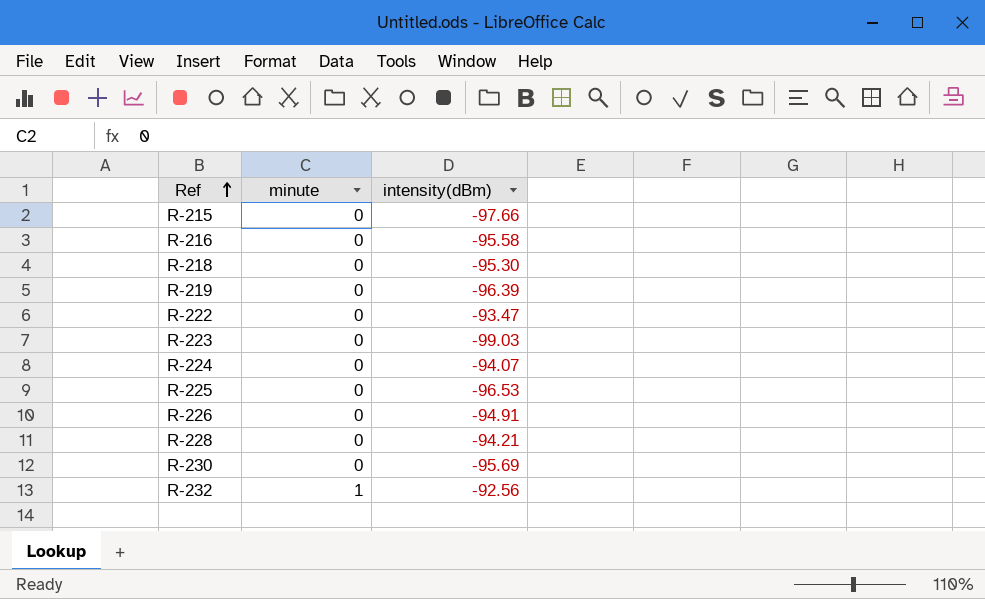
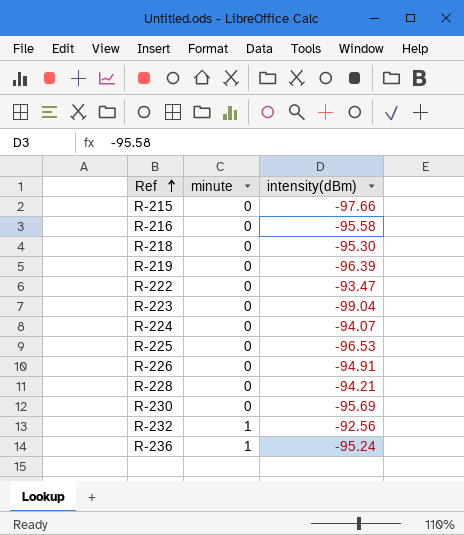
R-223 | intensity(dBm): -99.03 -> -99.04
row R-236: none -> 1 | -95.24

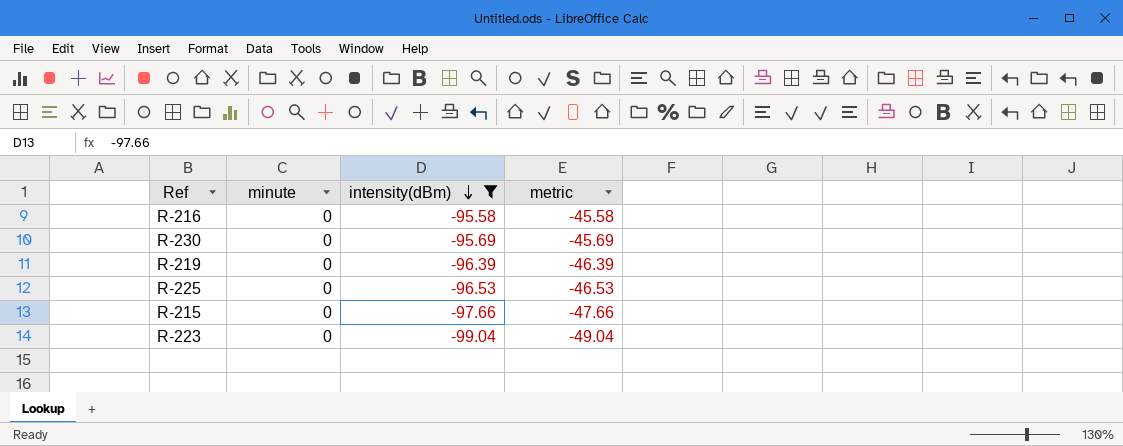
filter: none -> intensity(dBm) <= -95.58
row order: Ref ascending -> intensity(dBm) descending
column metric | formula: none -> [intensity(dBm)] + 50

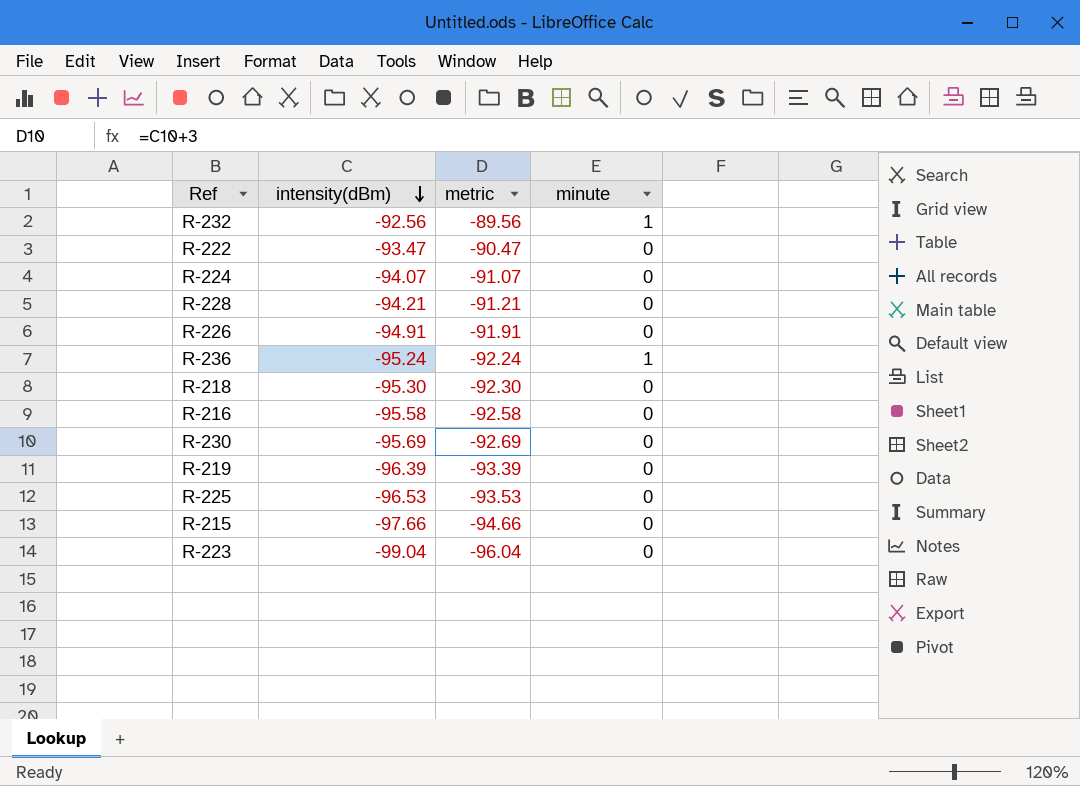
filter: intensity(dBm) <= -95.58 -> none
column metric | formula: [intensity(dBm)] + 50 -> [intensity(dBm)] + 3
column minute | position: 2 -> 4

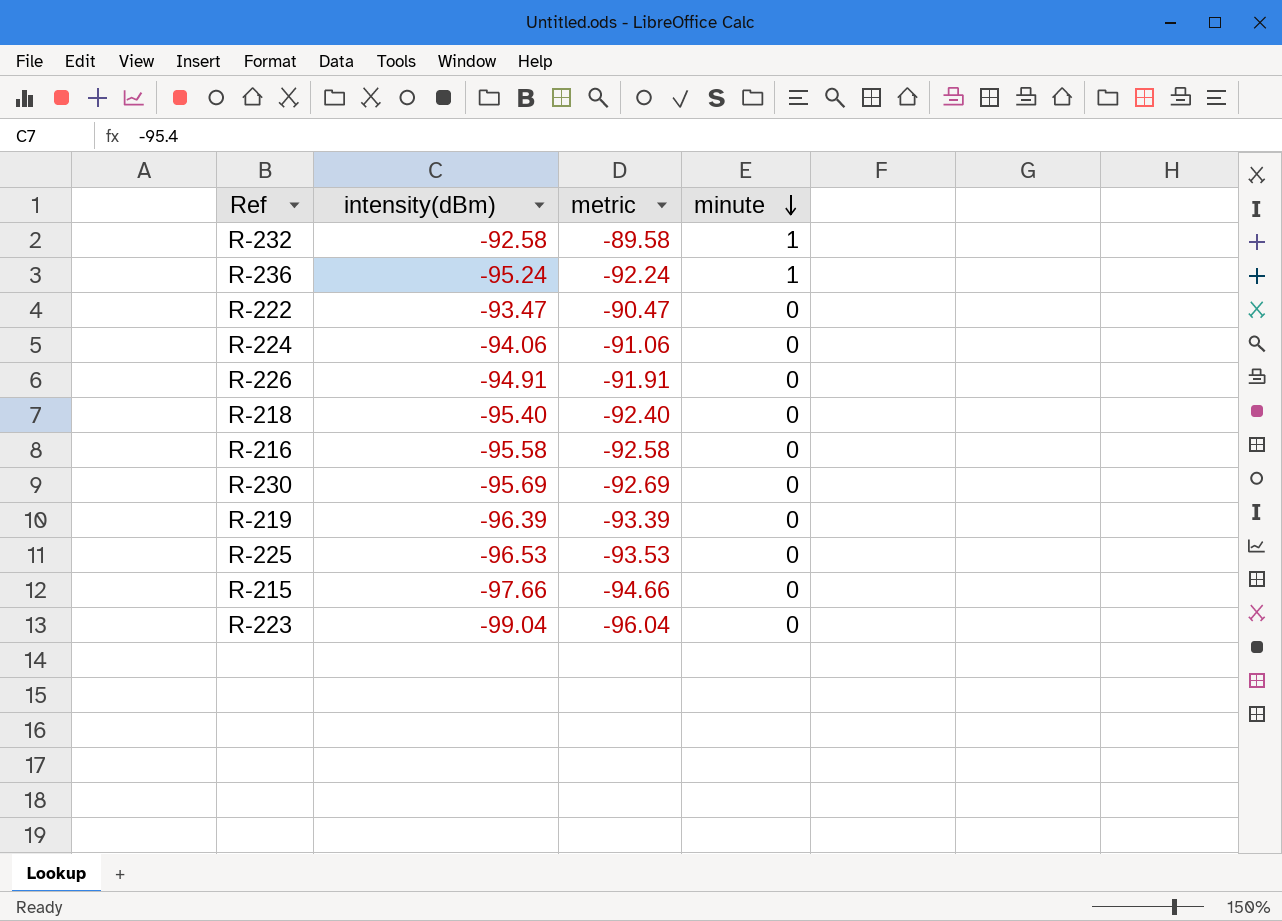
row order: intensity(dBm) descending -> minute descending
row R-228: -94.21 | -91.21 | 0 -> none
R-232 | intensity(dBm): -92.56 -> -92.58
R-232 | metric: -89.56 -> -89.58
R-224 | intensity(dBm): -94.07 -> -94.06
R-224 | metric: -91.07 -> -91.06
R-218 | intensity(dBm): -95.30 -> -95.40
R-218 | metric: -92.30 -> -92.40

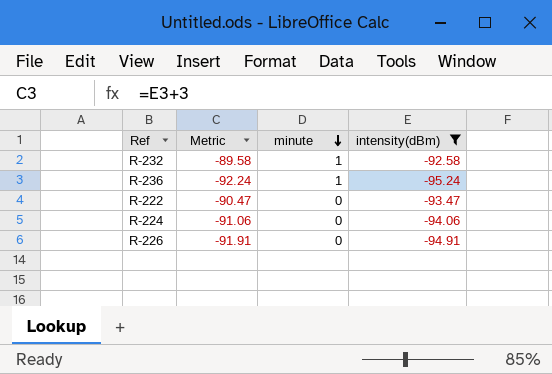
filter: none -> intensity(dBm) >= -95.24
column name: metric -> Metric
column intensity(dBm) | position: 2 -> 4

